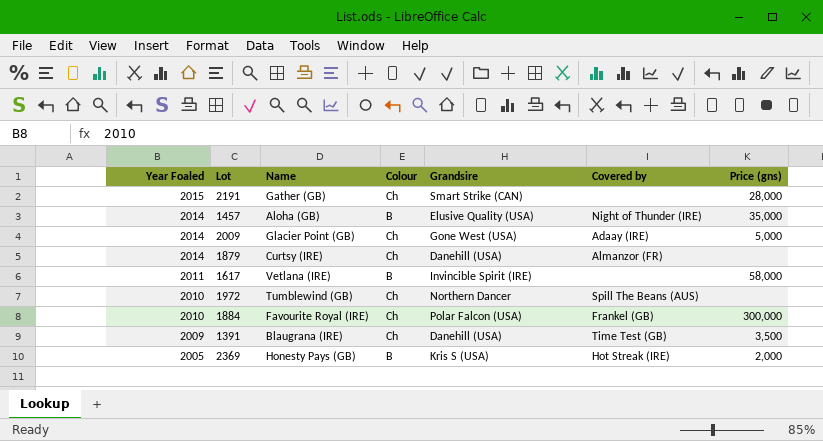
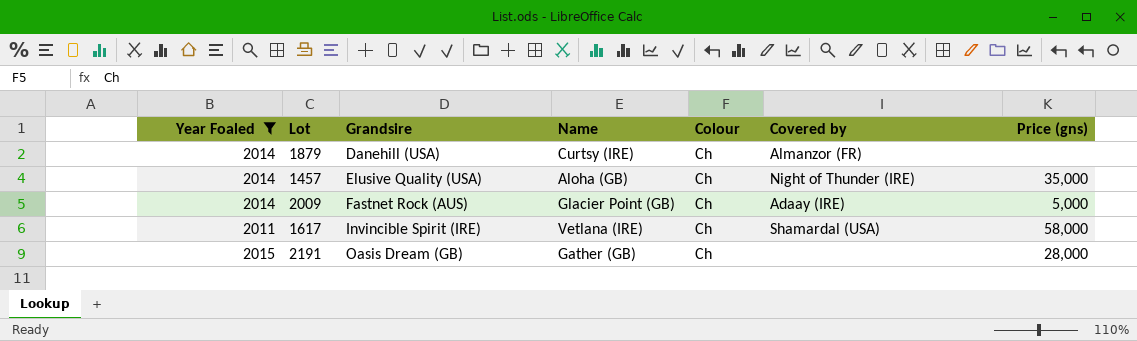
filter: none -> Year Foaled >= 2011
row order: Year Foaled descending -> Grandsire ascending
column Grandsire | position: 5 -> 3
1457 | Colour: B -> Ch
2009 | Grandsire: Gone West (USA) -> Fastnet Rock (AUS)
1617 | Colour: B -> Ch
1617 | Covered by: none -> Shamardal (USA)
2191 | Grandsire: Smart Strike (CAN) -> Oasis Dream (GB)

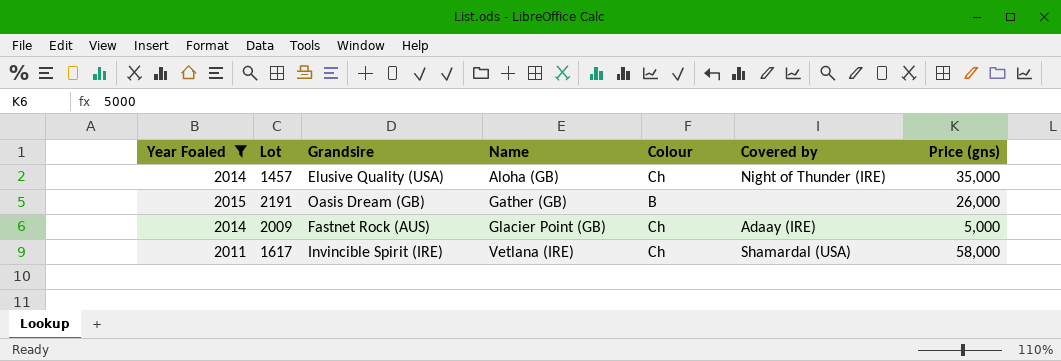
row order: Grandsire ascending -> Name ascending
row 1879: 2014 | Danehill (USA) | Curtsy (IRE) | Ch | Almanzor (FR) | none -> none
2191 | Colour: Ch -> B
2191 | Price (gns): 28,000 -> 26,000

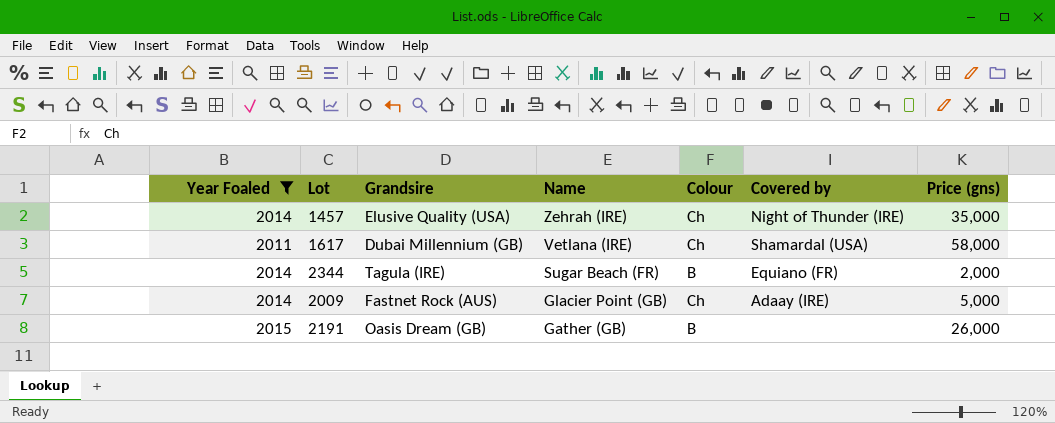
row order: Name ascending -> Name descending
1457 | Name: Aloha (GB) -> Zehrah (IRE)
1617 | Grandsire: Invincible Spirit (IRE) -> Dubai Millennium (GB)
row 2344: none -> 2014 | Tagula (IRE) | Sugar Beach (FR) | B | Equiano (FR) | 2,000

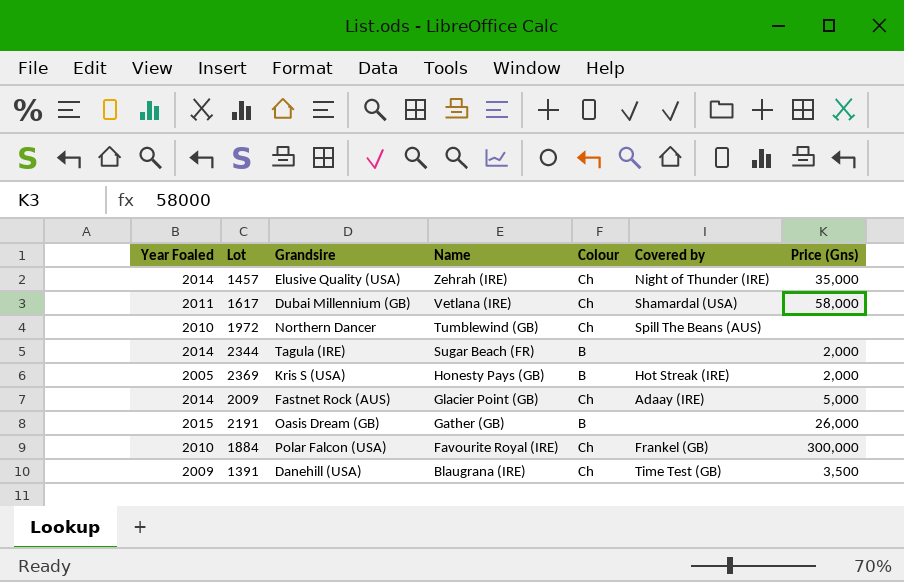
filter: Year Foaled >= 2011 -> none
column name: Price (gns) -> Price (Gns)
2344 | Covered by: Equiano (FR) -> none

